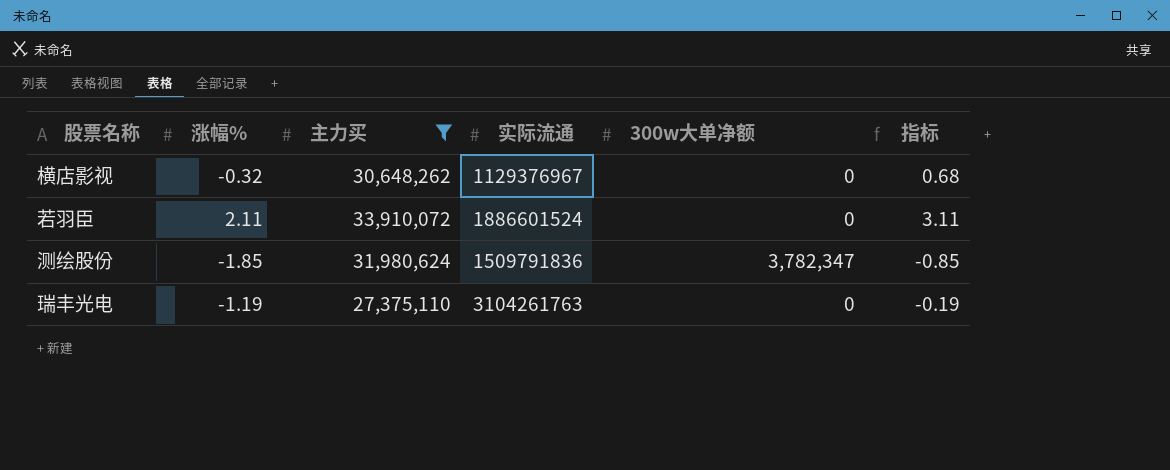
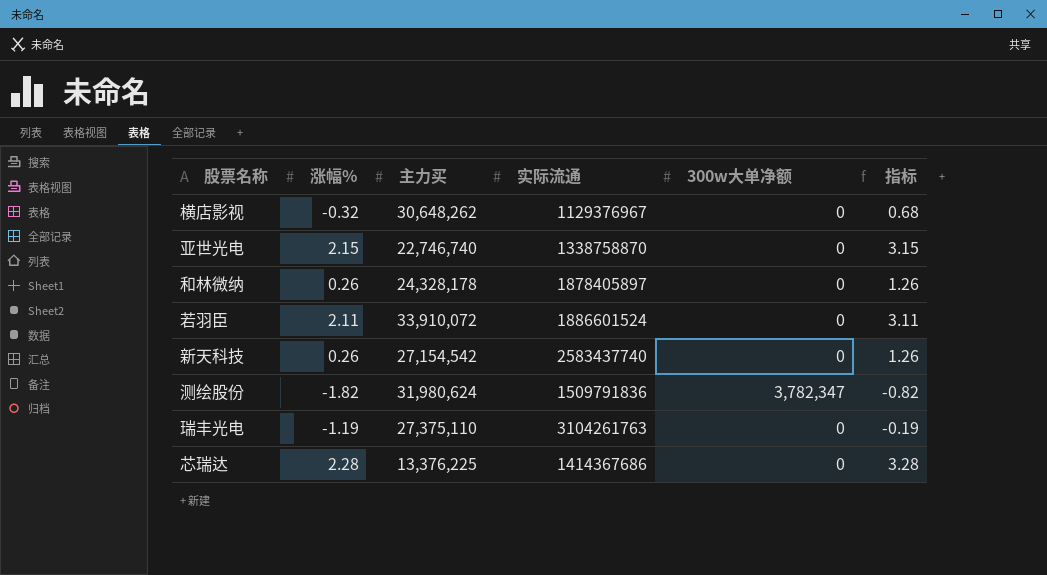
filter: 主力买 >= 27,375,110 -> none
测绘股份 | 涨幅%: -1.85 -> -1.82
测绘股份 | 指标: -0.85 -> -0.82

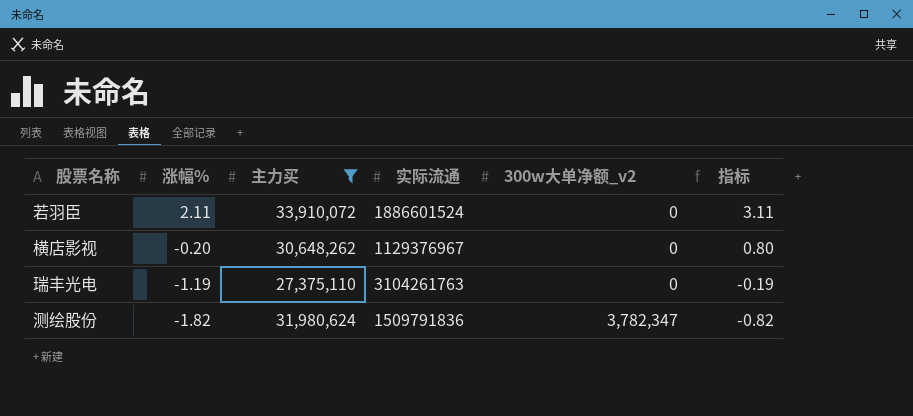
filter: none -> 主力买 >= 27,375,110
row order: none -> 涨幅% descending
column name: 300w大单净额 -> 300w大单净额_v2
横店影视 | 涨幅%: -0.32 -> -0.20
横店影视 | 指标: 0.68 -> 0.80

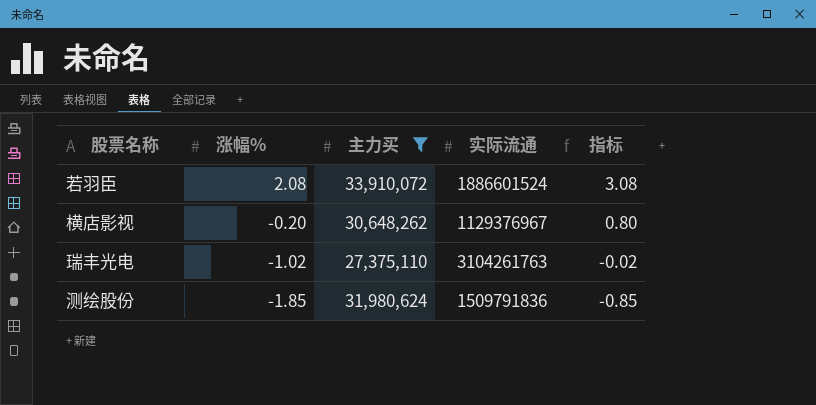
column 300w大单净额_v2 | position: 5 -> none
若羽臣 | 涨幅%: 2.11 -> 2.08
若羽臣 | 指标: 3.11 -> 3.08
瑞丰光电 | 涨幅%: -1.19 -> -1.02
瑞丰光电 | 指标: -0.19 -> -0.02
测绘股份 | 涨幅%: -1.82 -> -1.85
测绘股份 | 指标: -0.82 -> -0.85

